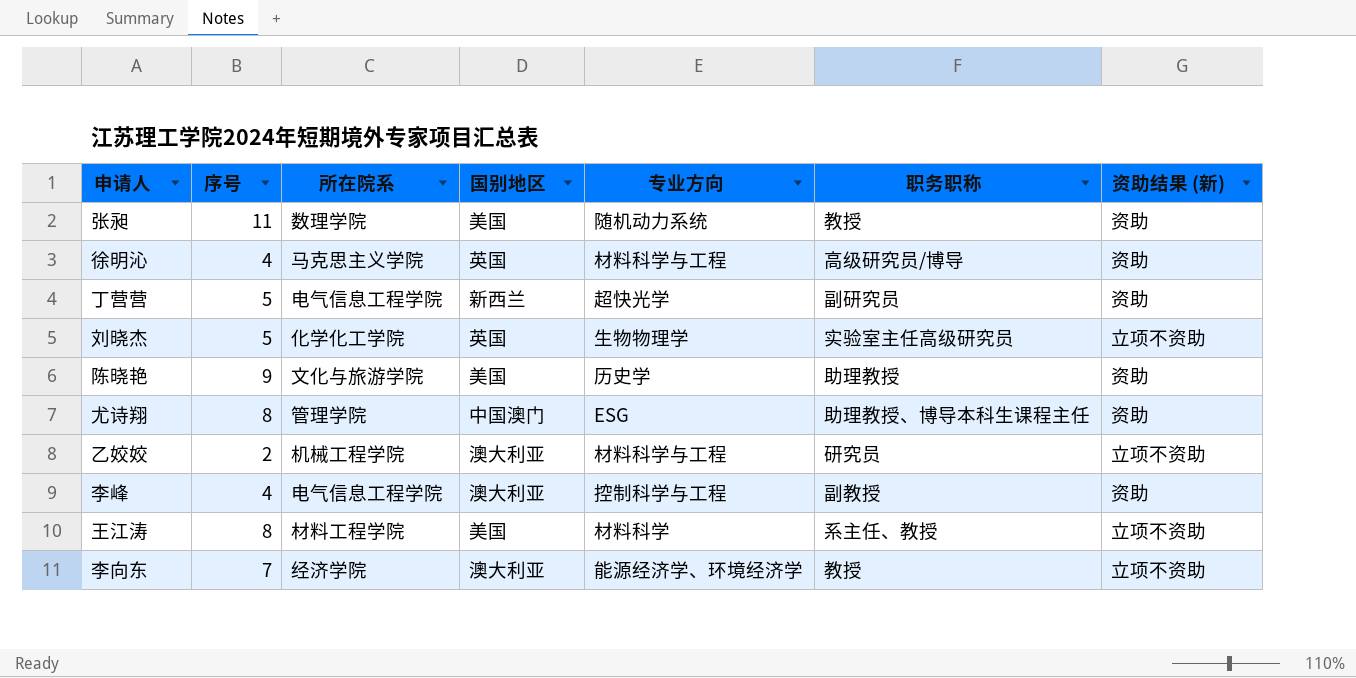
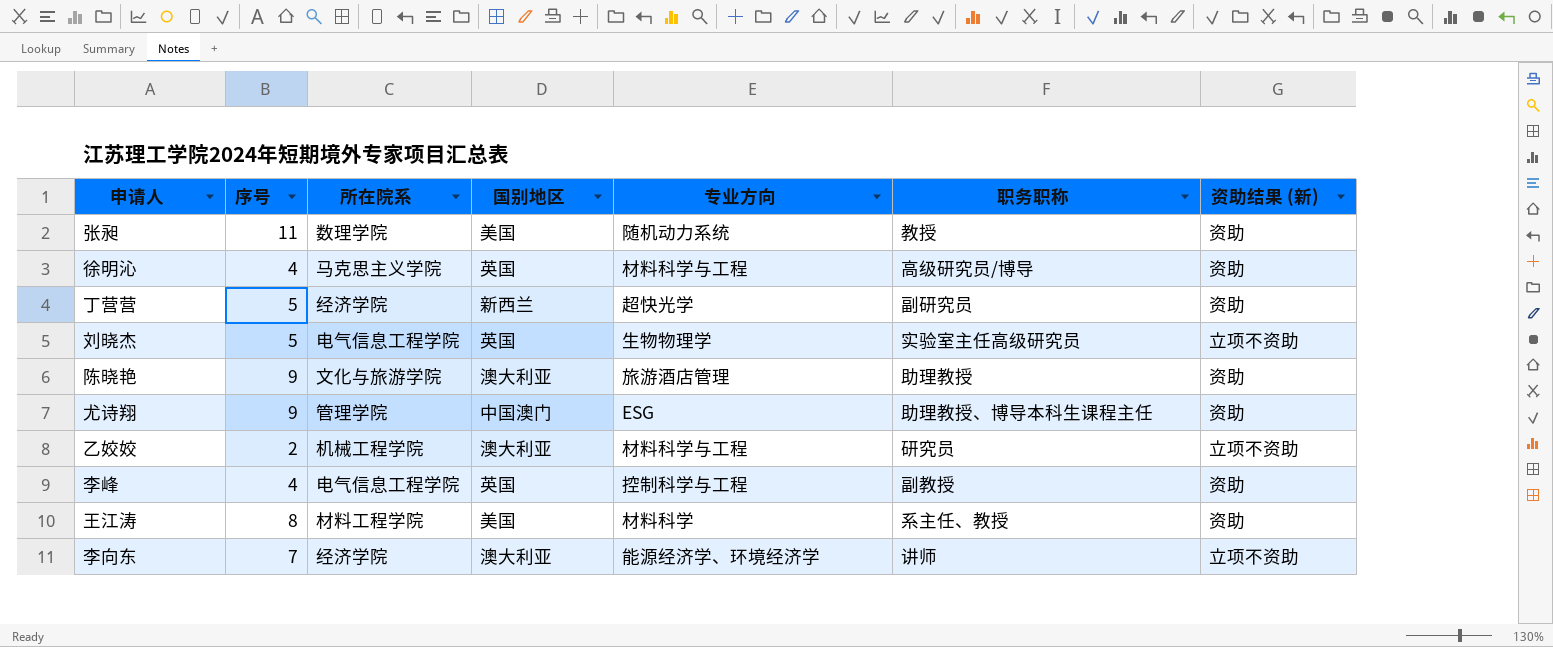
丁营营 | 所在院系: 电气信息工程学院 -> 经济学院
刘晓杰 | 所在院系: 化学化工学院 -> 电气信息工程学院
陈晓艳 | 国别地区: 美国 -> 澳大利亚
陈晓艳 | 专业方向: 历史学 -> 旅游酒店管理
尤诗翔 | 序号: 8 -> 9
李峰 | 国别地区: 澳大利亚 -> 英国
王江涛 | 资助结果 (新): 立项不资助 -> 资助
李向东 | 职务职称: 教授 -> 讲师

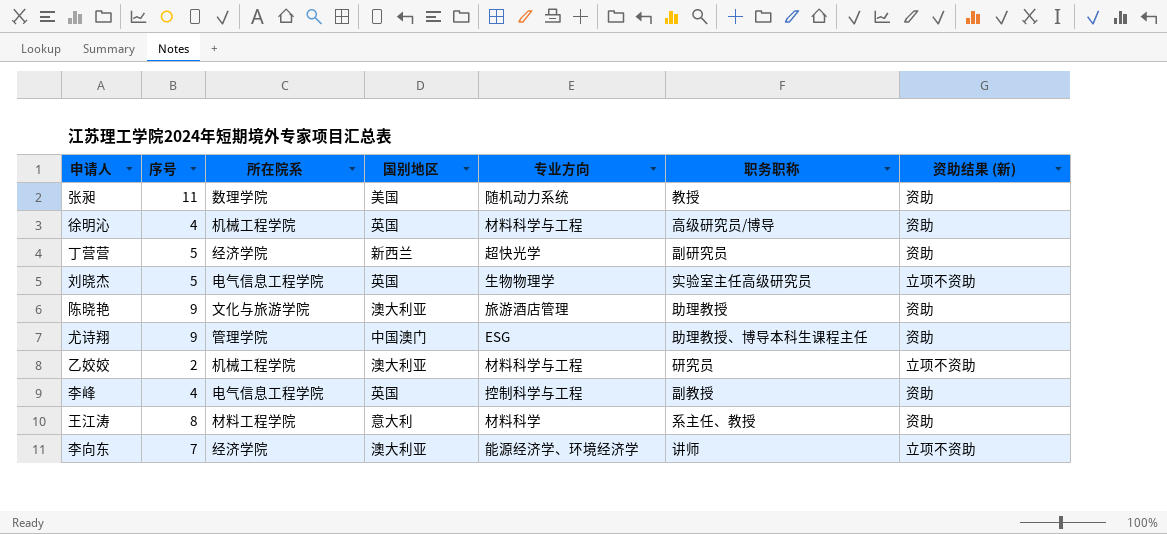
徐明沁 | 所在院系: 马克思主义学院 -> 机械工程学院
王江涛 | 国别地区: 美国 -> 意大利

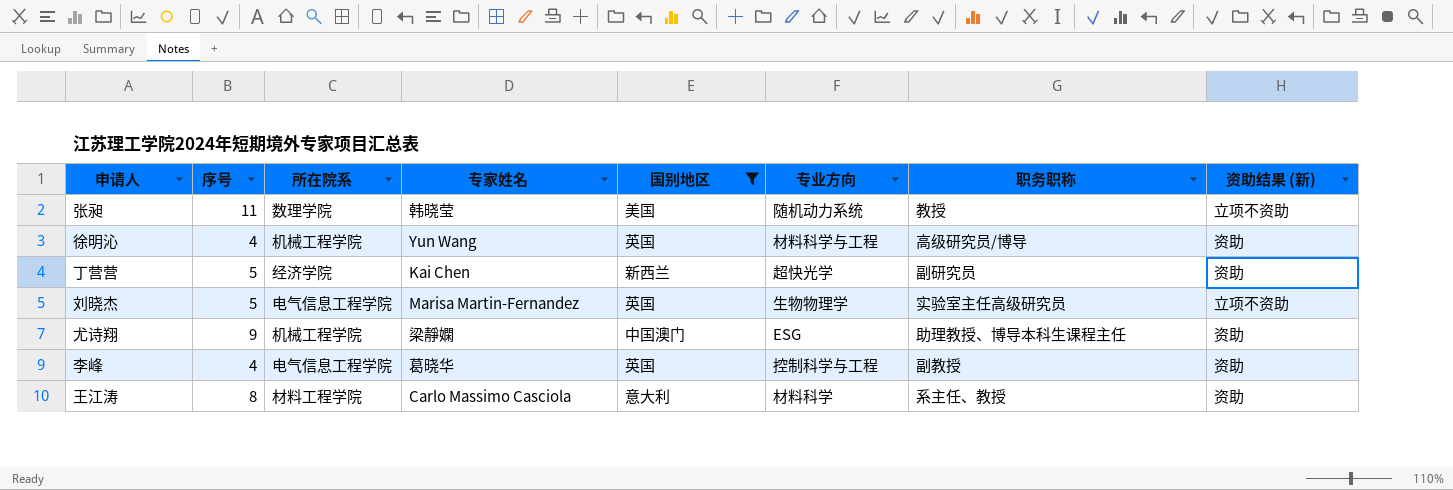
filter: none -> 国别地区 != 澳大利亚
column 专家姓名 | position: none -> 4
张昶 | 资助结果 (新): 资助 -> 立项不资助
尤诗翔 | 所在院系: 管理学院 -> 机械工程学院

